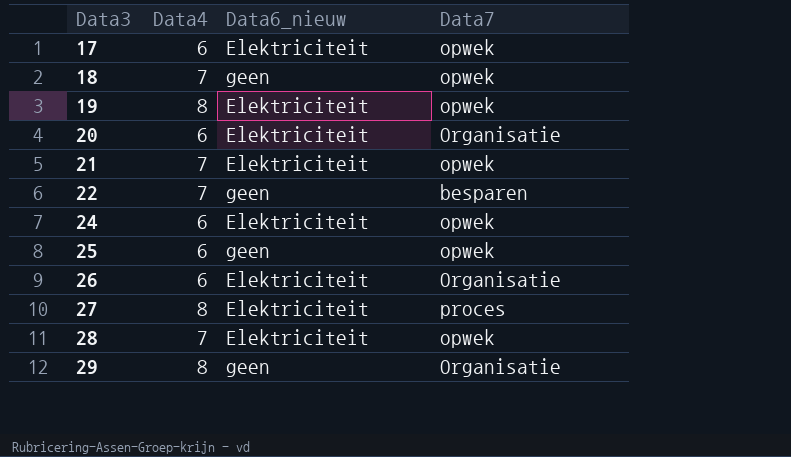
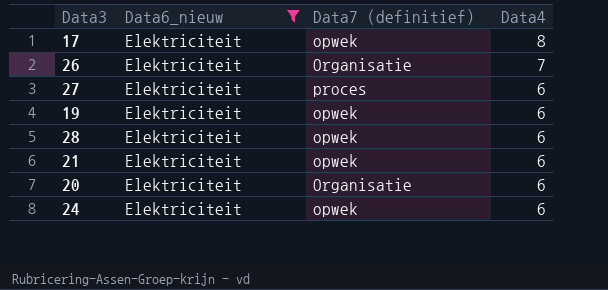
filter: none -> Data6_nieuw = Elektriciteit
row order: Data3 ascending -> Data4 descending
column name: Data7 -> Data7 (definitief)
column Data4 | position: 2 -> 4
17 | Data4: 6 -> 8
26 | Data4: 6 -> 7
27 | Data4: 8 -> 6
19 | Data4: 8 -> 6
28 | Data4: 7 -> 6
21 | Data4: 7 -> 6

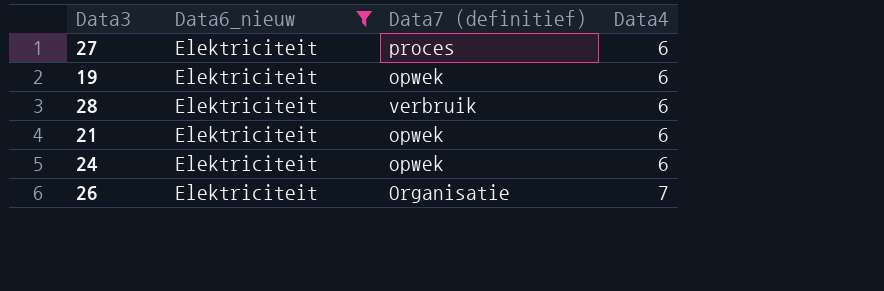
row order: Data4 descending -> Data4 ascending
row 17: Elektriciteit | opwek | 8 -> none
row 20: Elektriciteit | Organisatie | 6 -> none
28 | Data7 (definitief): opwek -> verbruik

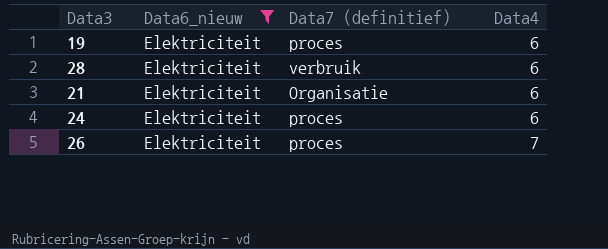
row 27: Elektriciteit | proces | 6 -> none
19 | Data7 (definitief): opwek -> proces
21 | Data7 (definitief): opwek -> Organisatie
24 | Data7 (definitief): opwek -> proces
26 | Data7 (definitief): Organisatie -> proces

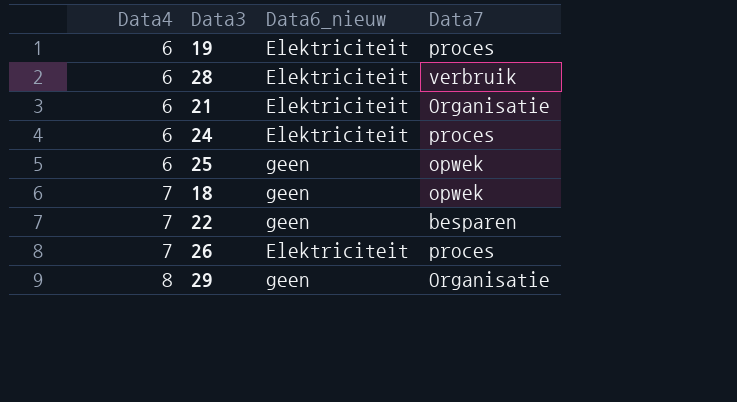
filter: Data6_nieuw = Elektriciteit -> none
column Data4 | position: 4 -> 1
column name: Data7 (definitief) -> Data7

